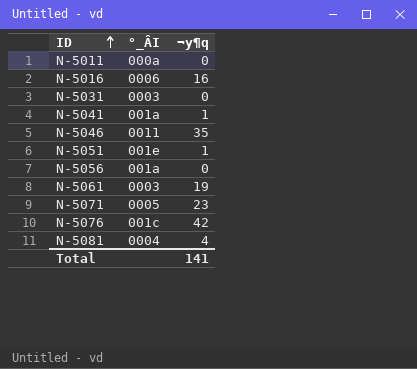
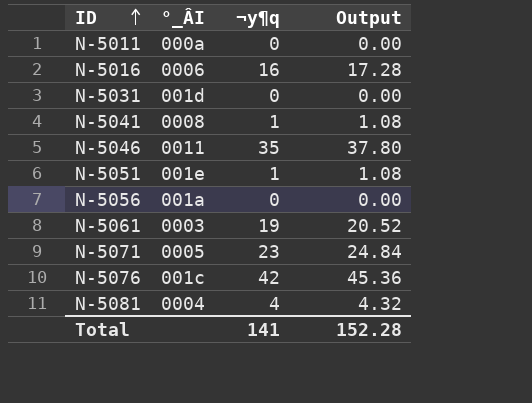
column Output | formula: none -> [¬y¶q] * 1.08
N-5031 | °_ÂI: 0003 -> 001d
N-5041 | °_ÂI: 001a -> 0008

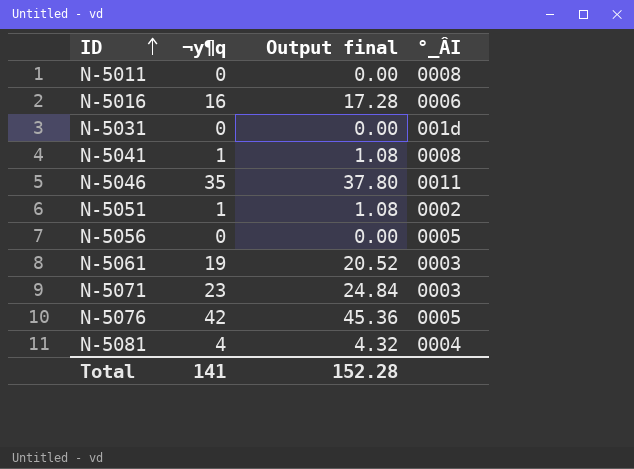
column name: Output -> Output final
column °_ÂI | position: 2 -> 4
N-5011 | °_ÂI: 000a -> 0008
N-5051 | °_ÂI: 001e -> 0002
N-5056 | °_ÂI: 001a -> 0005
N-5071 | °_ÂI: 0005 -> 0003
N-5076 | °_ÂI: 001c -> 0005

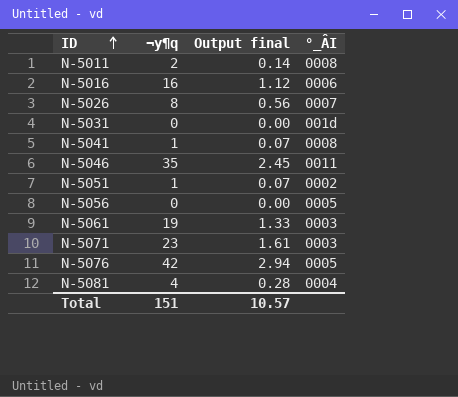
column Output final | formula: [¬y¶q] * 1.08 -> [¬y¶q] * 0.07
N-5011 | ¬y¶q: 0 -> 2
row N-5026: none -> 8 | 0.56 | 0007
Total | ¬y¶q: 141 -> 151
Total | Output final: 152.28 -> 10.57

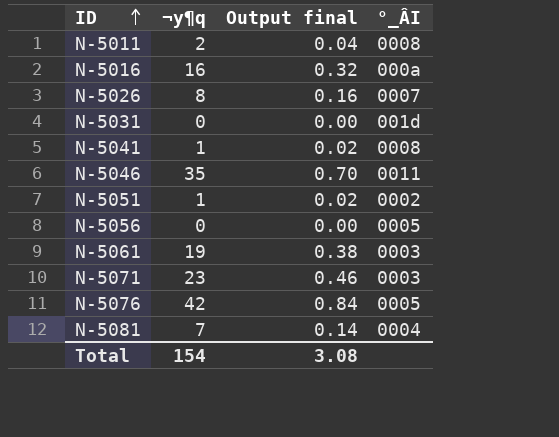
column Output final | formula: [¬y¶q] * 0.07 -> [¬y¶q] * 0.02
N-5016 | °_ÂI: 0006 -> 000a
N-5081 | ¬y¶q: 4 -> 7
Total | ¬y¶q: 151 -> 154
Total | Output final: 10.57 -> 3.08

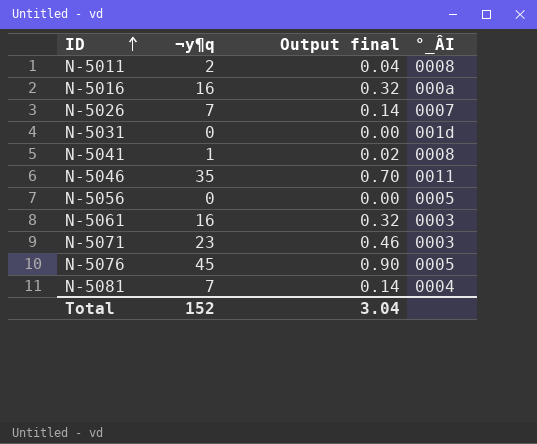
row N-5051: 1 | 0.02 | 0002 -> none
N-5026 | ¬y¶q: 8 -> 7
N-5026 | Output final: 0.16 -> 0.14
N-5061 | ¬y¶q: 19 -> 16
N-5061 | Output final: 0.38 -> 0.32
N-5076 | ¬y¶q: 42 -> 45
N-5076 | Output final: 0.84 -> 0.90
Total | ¬y¶q: 154 -> 152
Total | Output final: 3.08 -> 3.04

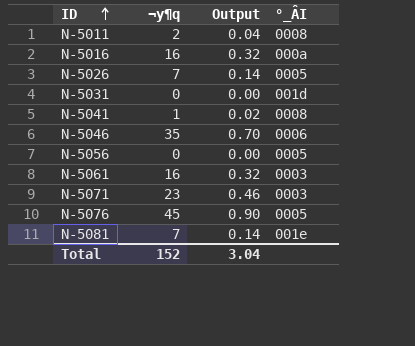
column name: Output final -> Output
N-5026 | °_ÂI: 0007 -> 0005
N-5046 | °_ÂI: 0011 -> 0006
N-5081 | °_ÂI: 0004 -> 001e

